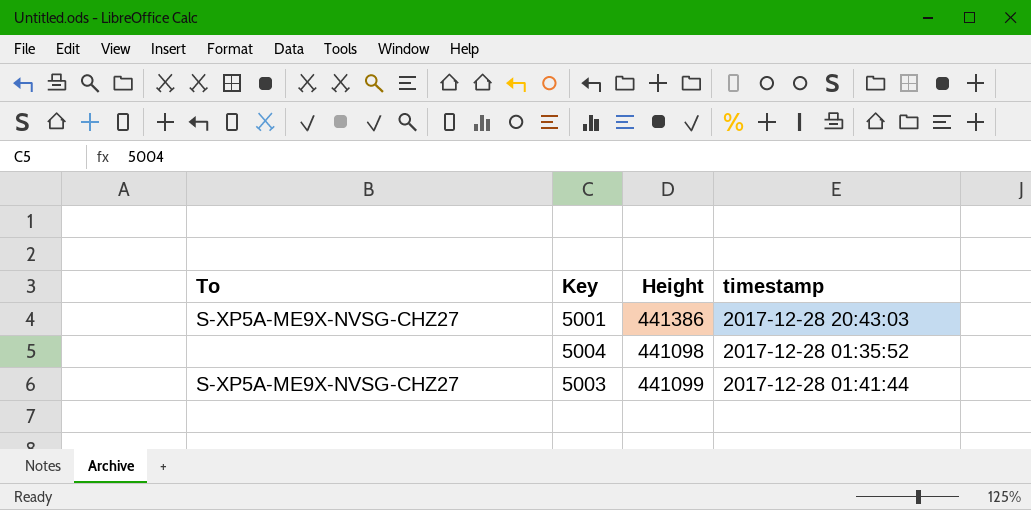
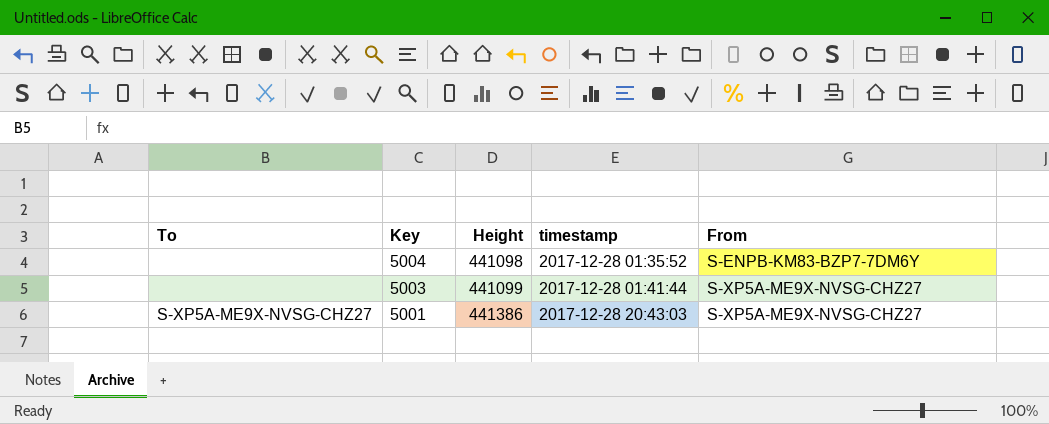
row order: none -> Key descending
column From | position: none -> 5
5003 | To: S-XP5A-ME9X-NVSG-CHZ27 -> none

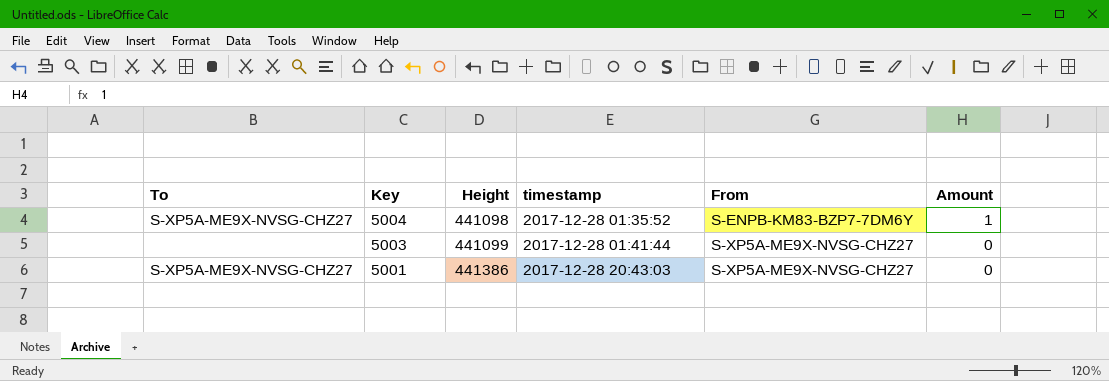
column Amount | position: none -> 6
5004 | To: none -> S-XP5A-ME9X-NVSG-CHZ27

